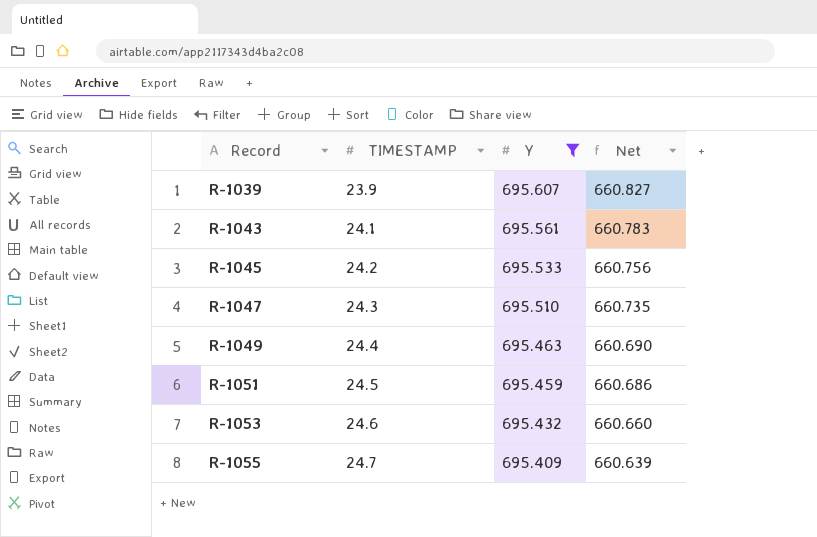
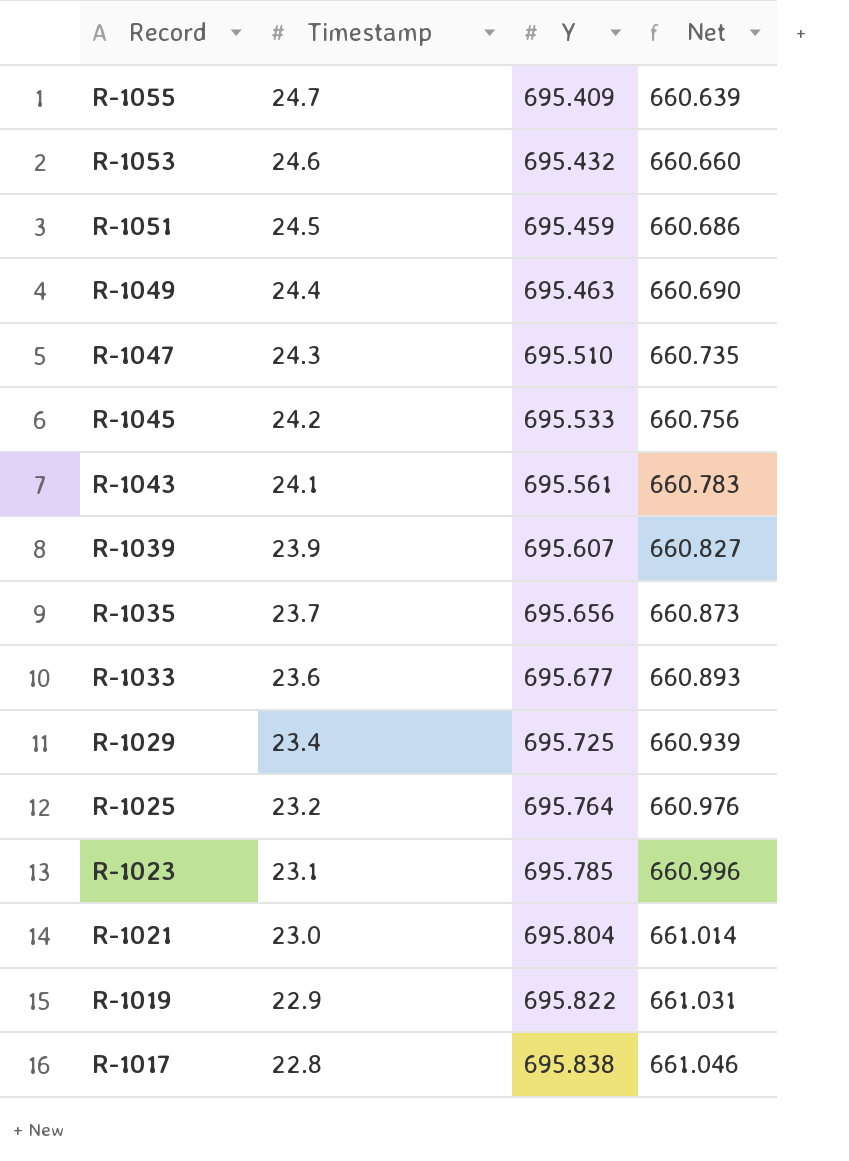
filter: Y <= 695.607 -> none
row order: Record ascending -> Record descending
column name: TIMESTAMP -> Timestamp

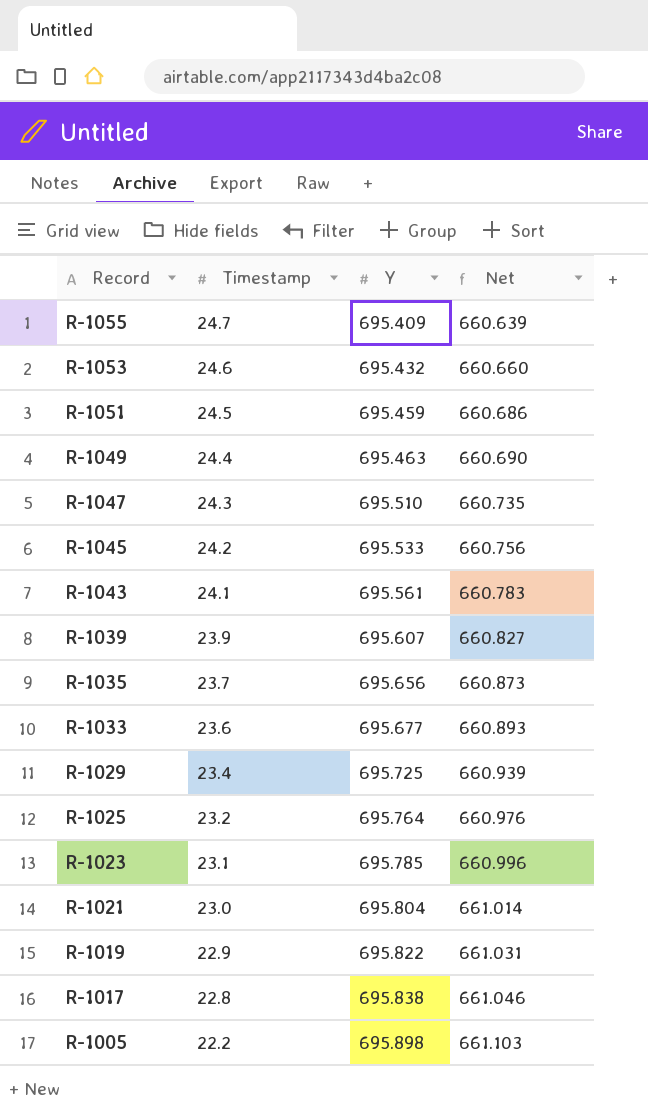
row R-1005: none -> 22.2 | 695.898 | 661.103

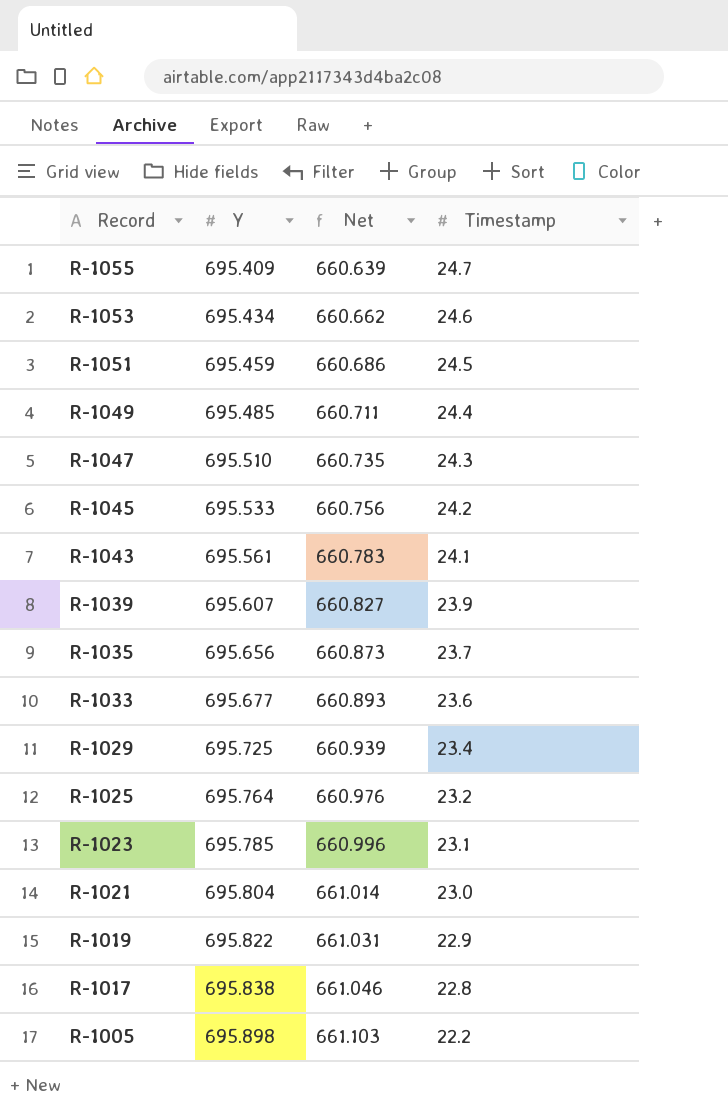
column Timestamp | position: 2 -> 4
R-1053 | Y: 695.432 -> 695.434
R-1053 | Net: 660.660 -> 660.662
R-1049 | Y: 695.463 -> 695.485
R-1049 | Net: 660.690 -> 660.711

